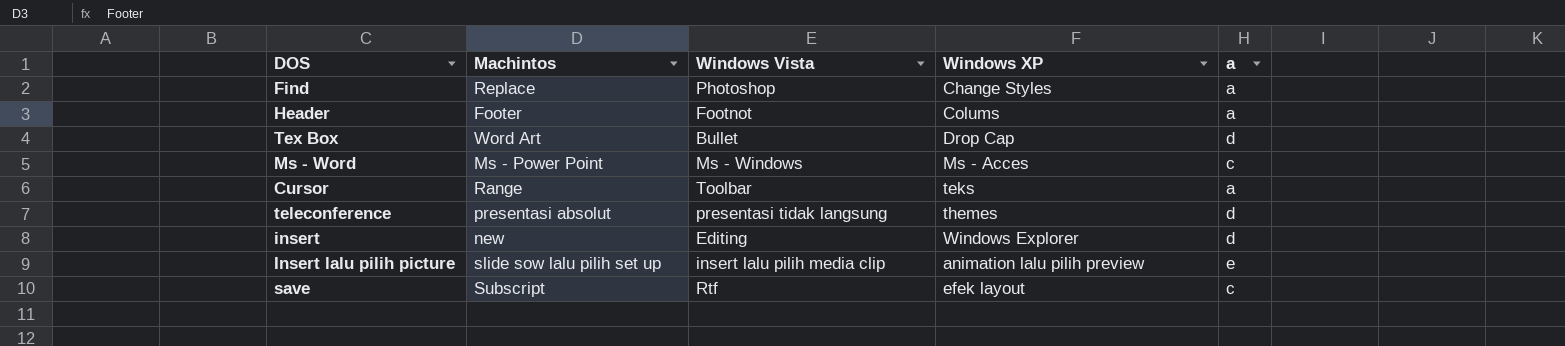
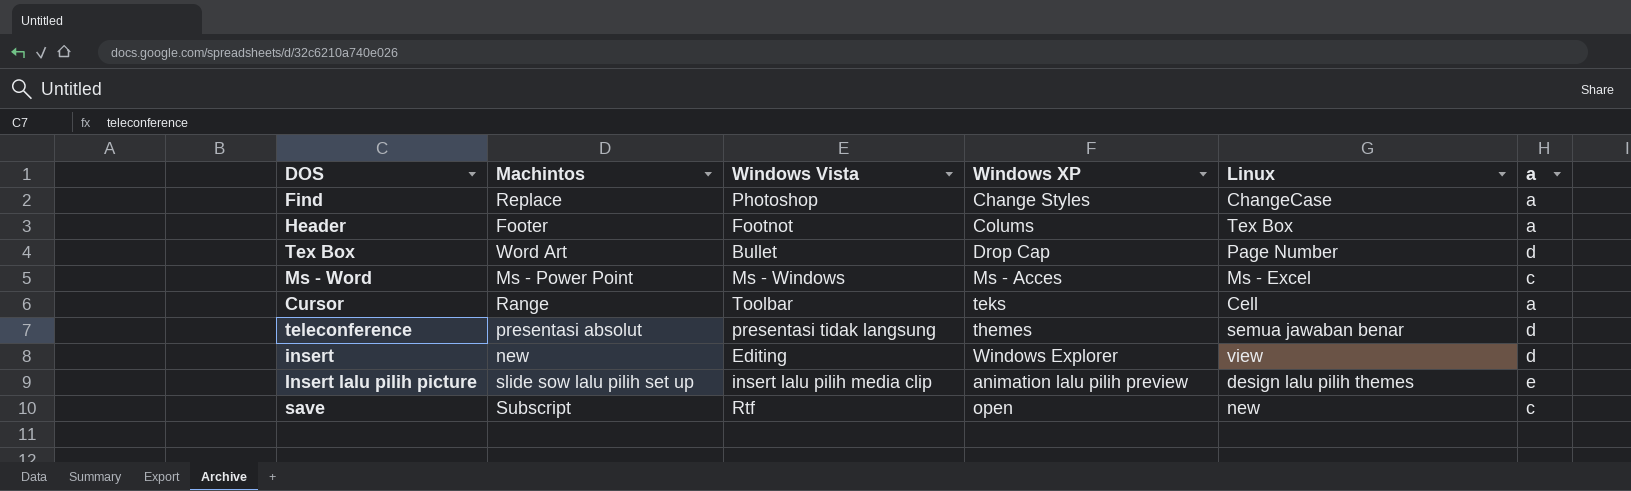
column Linux | position: none -> 5
save | Windows XP: efek layout -> open

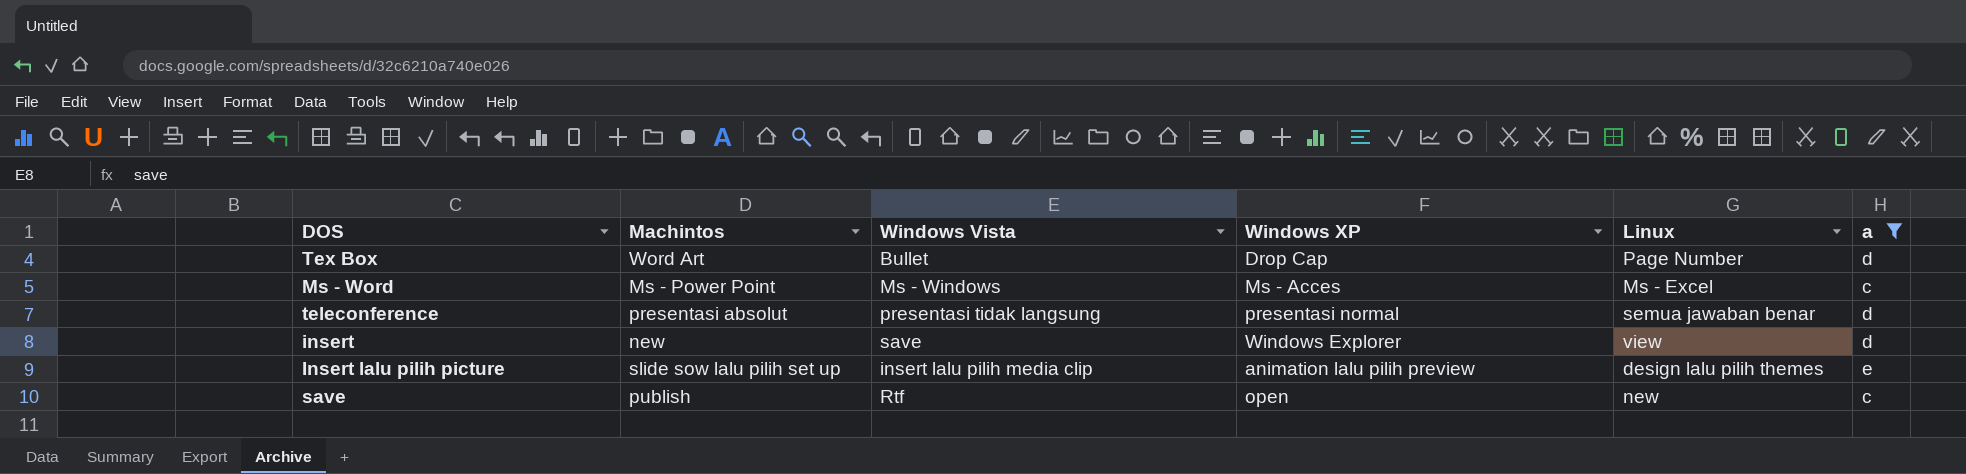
filter: none -> a != a
teleconference | Windows XP: themes -> presentasi normal
insert | Windows Vista: Editing -> save
save | Machintos: Subscript -> publish

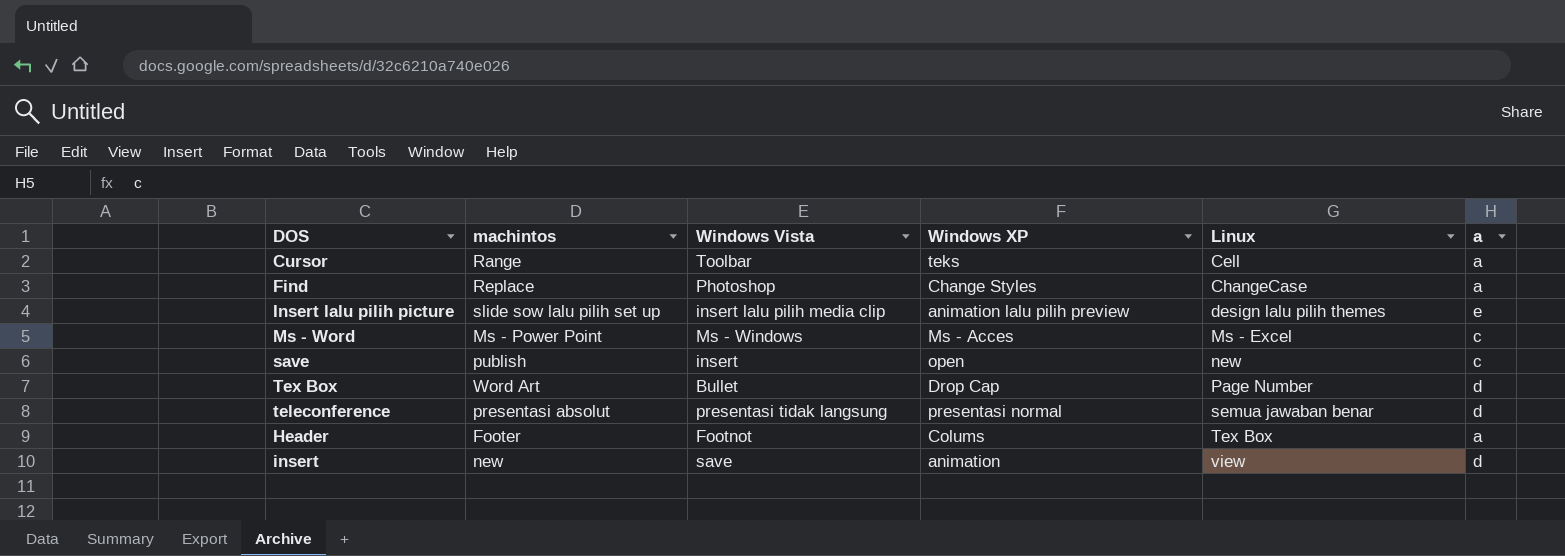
filter: a != a -> none
row order: none -> Linux ascending
column name: Machintos -> machintos
save | Windows Vista: Rtf -> insert
insert | Windows XP: Windows Explorer -> animation

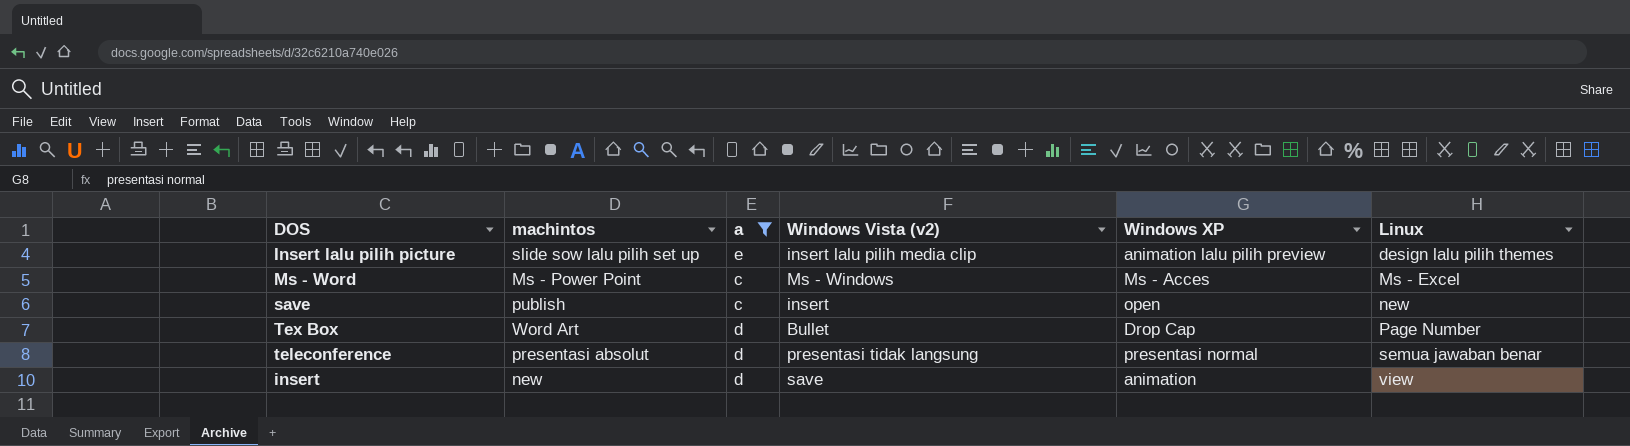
filter: none -> a != a
column a | position: 6 -> 3
column name: Windows Vista -> Windows Vista (v2)

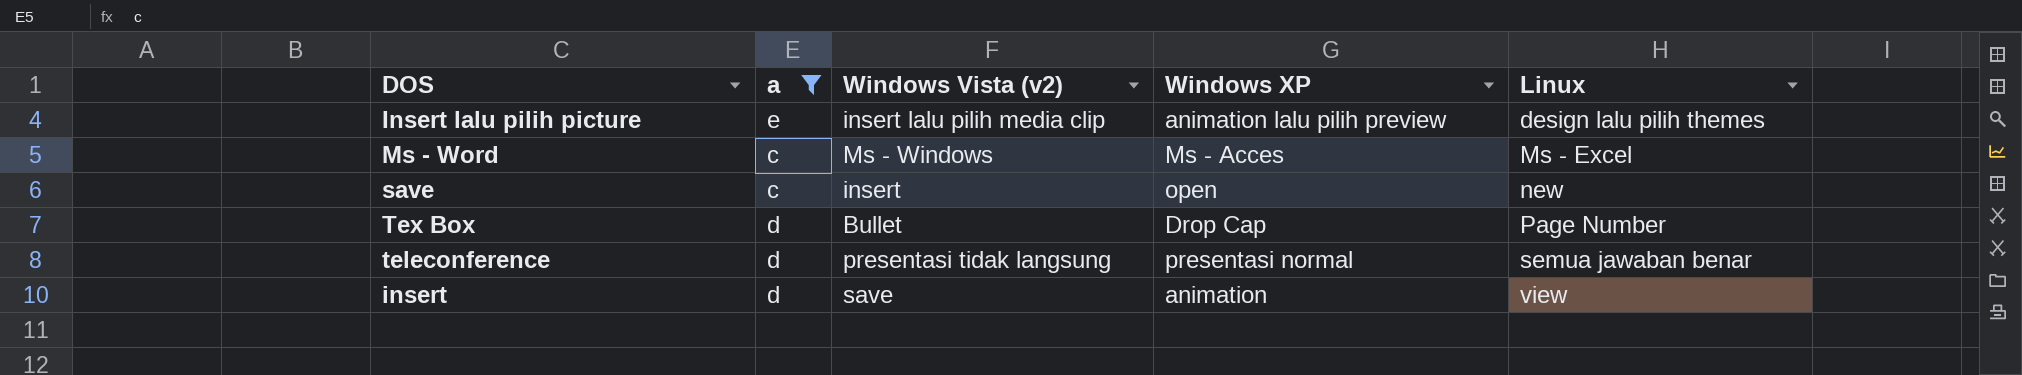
column machintos | position: 2 -> none

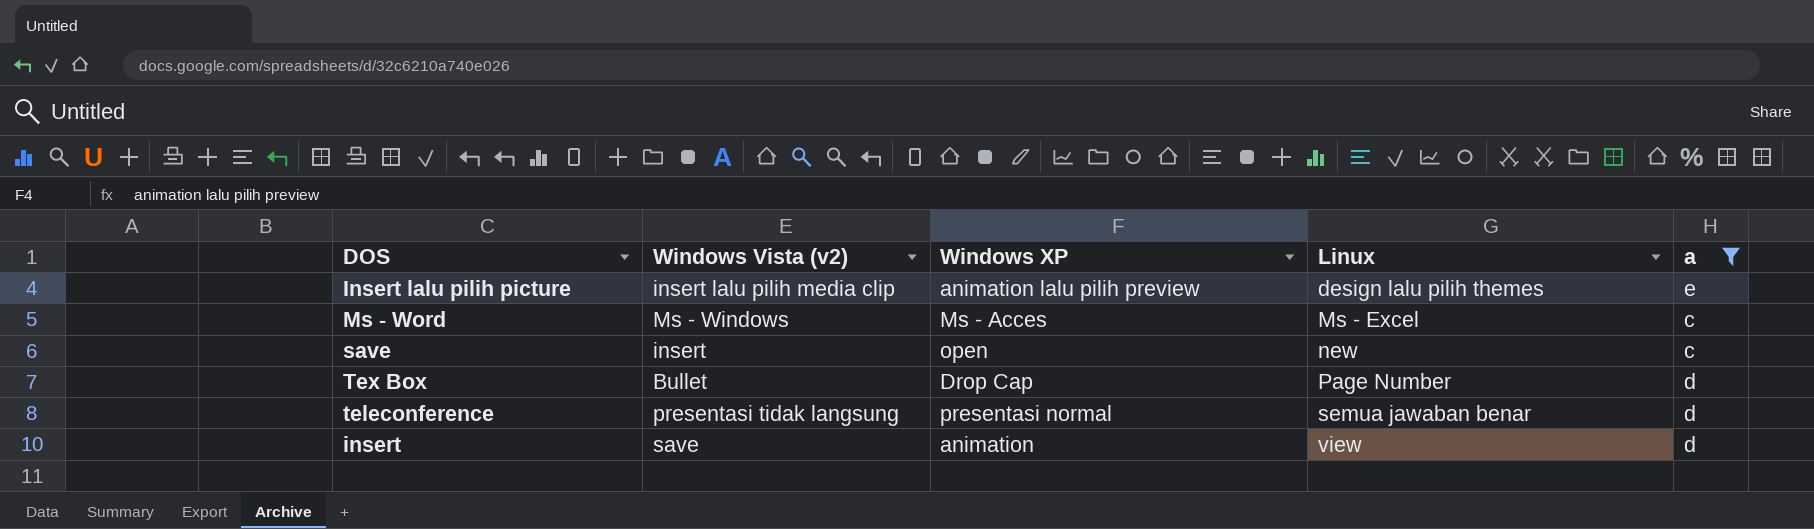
column a | position: 2 -> 5

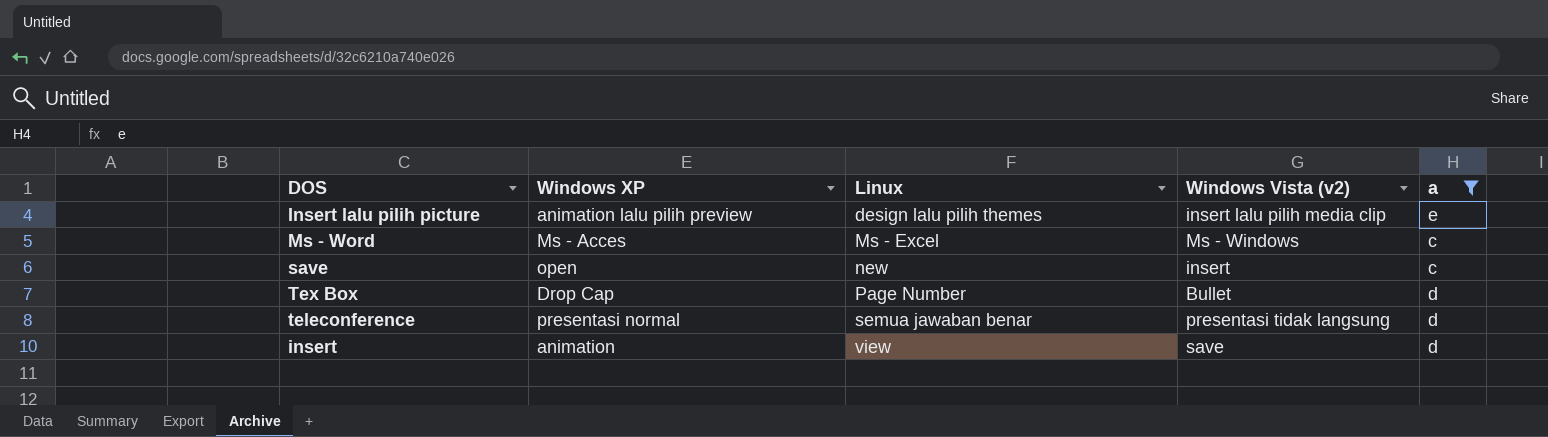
column Windows Vista (v2) | position: 2 -> 4

